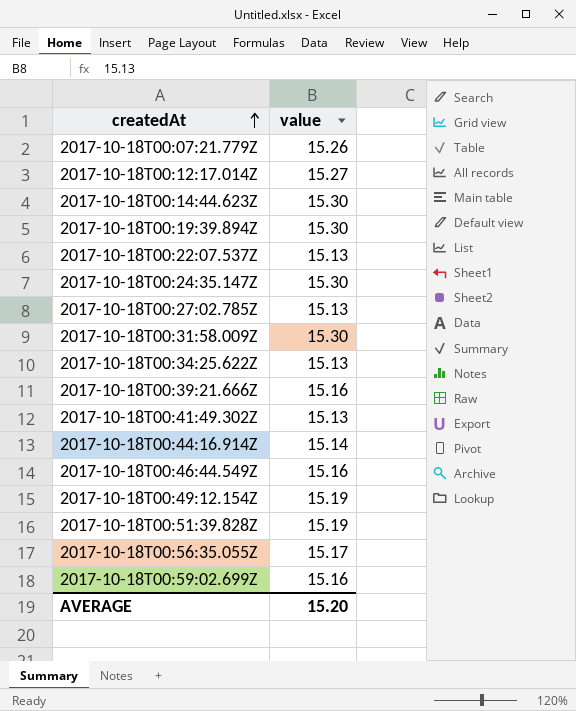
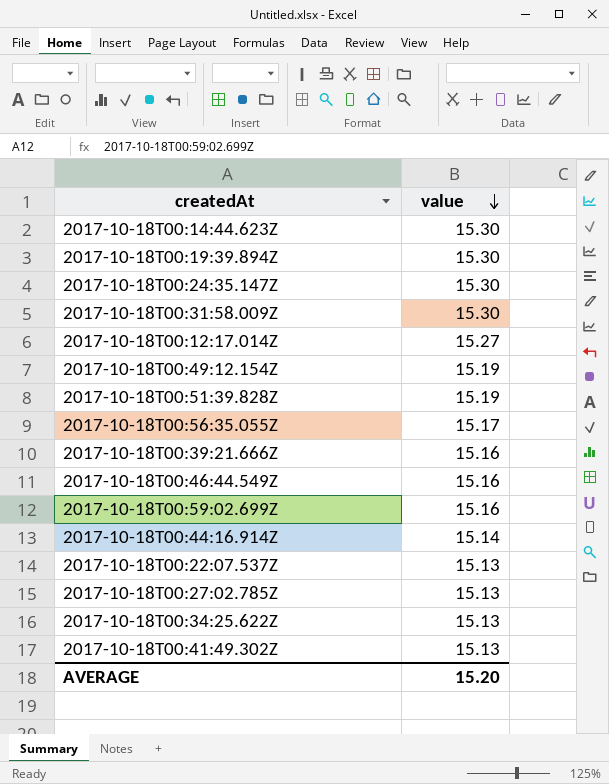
row order: createdAt ascending -> value descending
row 2017-10-18T00:07:21.779Z: 15.26 -> none

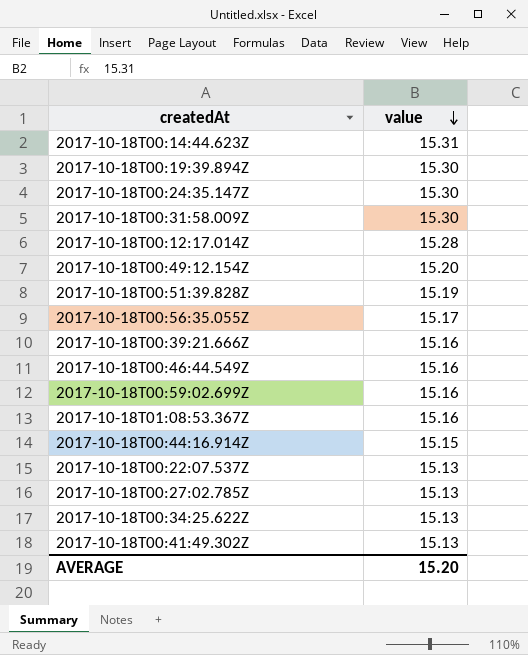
2017-10-18T00:14:44.623Z | value: 15.30 -> 15.31
2017-10-18T00:12:17.014Z | value: 15.27 -> 15.28
2017-10-18T00:49:12.154Z | value: 15.19 -> 15.20
row 2017-10-18T01:08:53.367Z: none -> 15.16
2017-10-18T00:44:16.914Z | value: 15.14 -> 15.15

